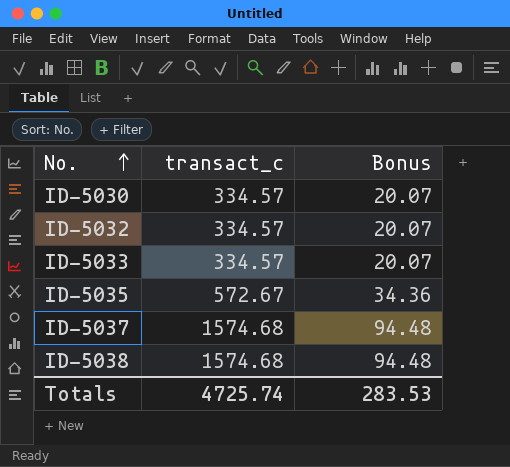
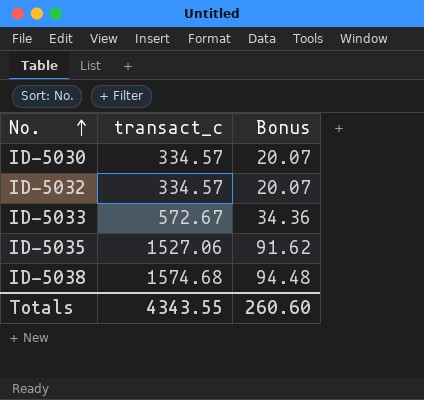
row ID-5037: 1574.68 | 94.48 -> none
ID-5033 | transact_c: 334.57 -> 572.67
ID-5033 | Bonus: 20.07 -> 34.36
ID-5035 | transact_c: 572.67 -> 1527.06
ID-5035 | Bonus: 34.36 -> 91.62
Totals | transact_c: 4725.74 -> 4343.55
Totals | Bonus: 283.53 -> 260.60

